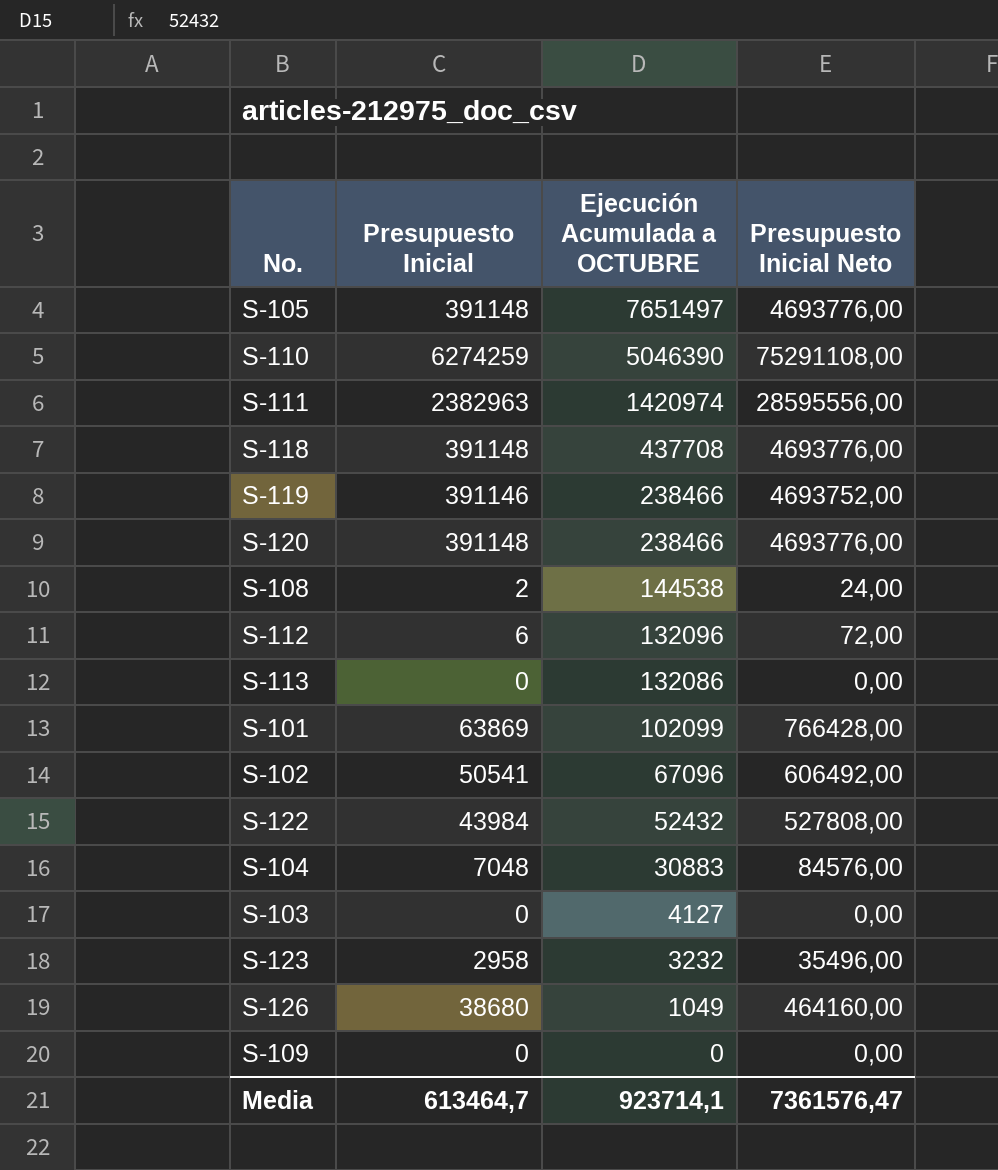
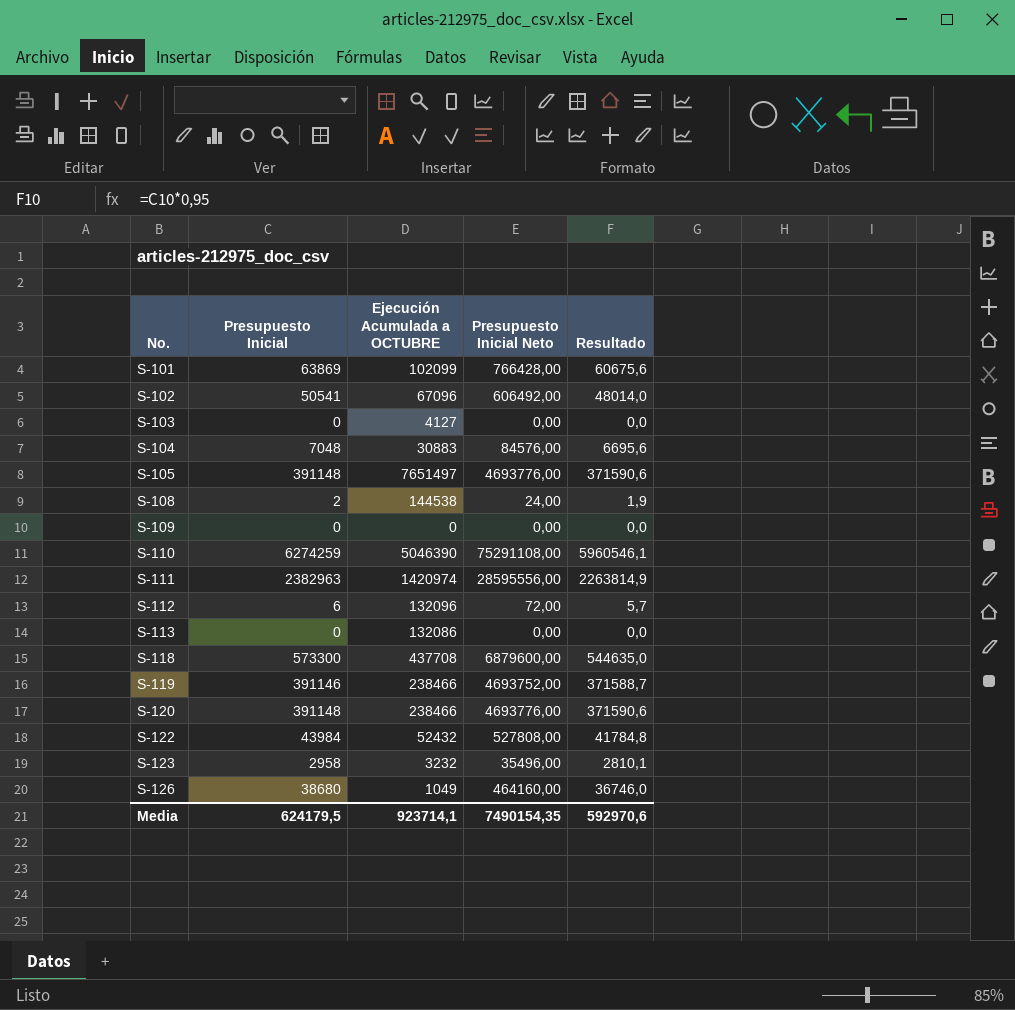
row order: Ejecución Acumulada a OCTUBRE descending -> No. ascending
column Resultado | formula: none -> [Presupuesto Inicial] * 0,95
S-118 | Presupuesto Inicial: 391148 -> 573300
S-118 | Presupuesto Inicial Neto: 4693776,00 -> 6879600,00
Media | Presupuesto Inicial: 613464,7 -> 624179,5
Media | Presupuesto Inicial Neto: 7361576,47 -> 7490154,35

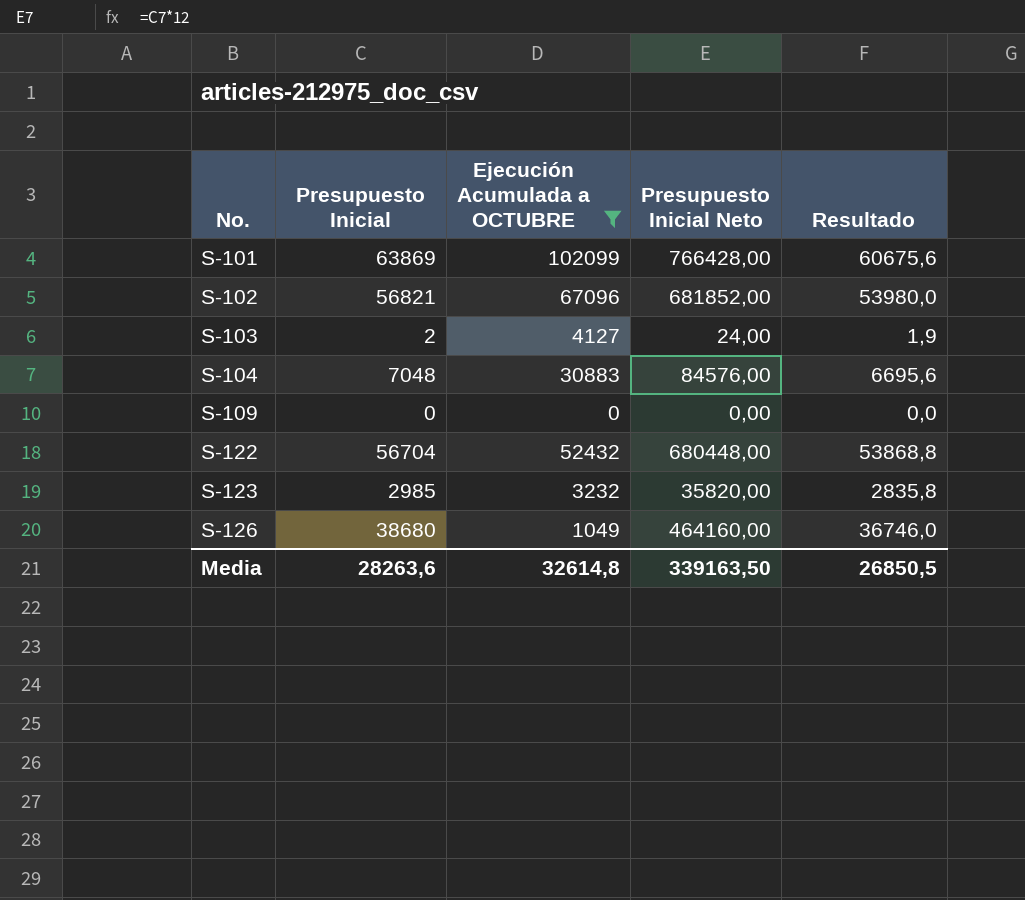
filter: none -> Ejecución Acumulada a OCTUBRE <= 102099
S-102 | Presupuesto Inicial: 50541 -> 56821
S-102 | Presupuesto Inicial Neto: 606492,00 -> 681852,00
S-102 | Resultado: 48014,0 -> 53980,0
S-103 | Presupuesto Inicial: 0 -> 2
S-103 | Presupuesto Inicial Neto: 0,00 -> 24,00
S-103 | Resultado: 0,0 -> 1,9
S-122 | Presupuesto Inicial: 43984 -> 56704
S-122 | Presupuesto Inicial Neto: 527808,00 -> 680448,00
S-122 | Resultado: 41784,8 -> 53868,8
S-123 | Presupuesto Inicial: 2958 -> 2985
S-123 | Presupuesto Inicial Neto: 35496,00 -> 35820,00
S-123 | Resultado: 2810,1 -> 2835,8
Media | Presupuesto Inicial: 624179,5 -> 28263,6
Media | Ejecución Acumulada a OCTUBRE: 923714,1 -> 32614,8
Media | Presupuesto Inicial Neto: 7490154,35 -> 339163,50
Media | Resultado: 592970,6 -> 26850,5

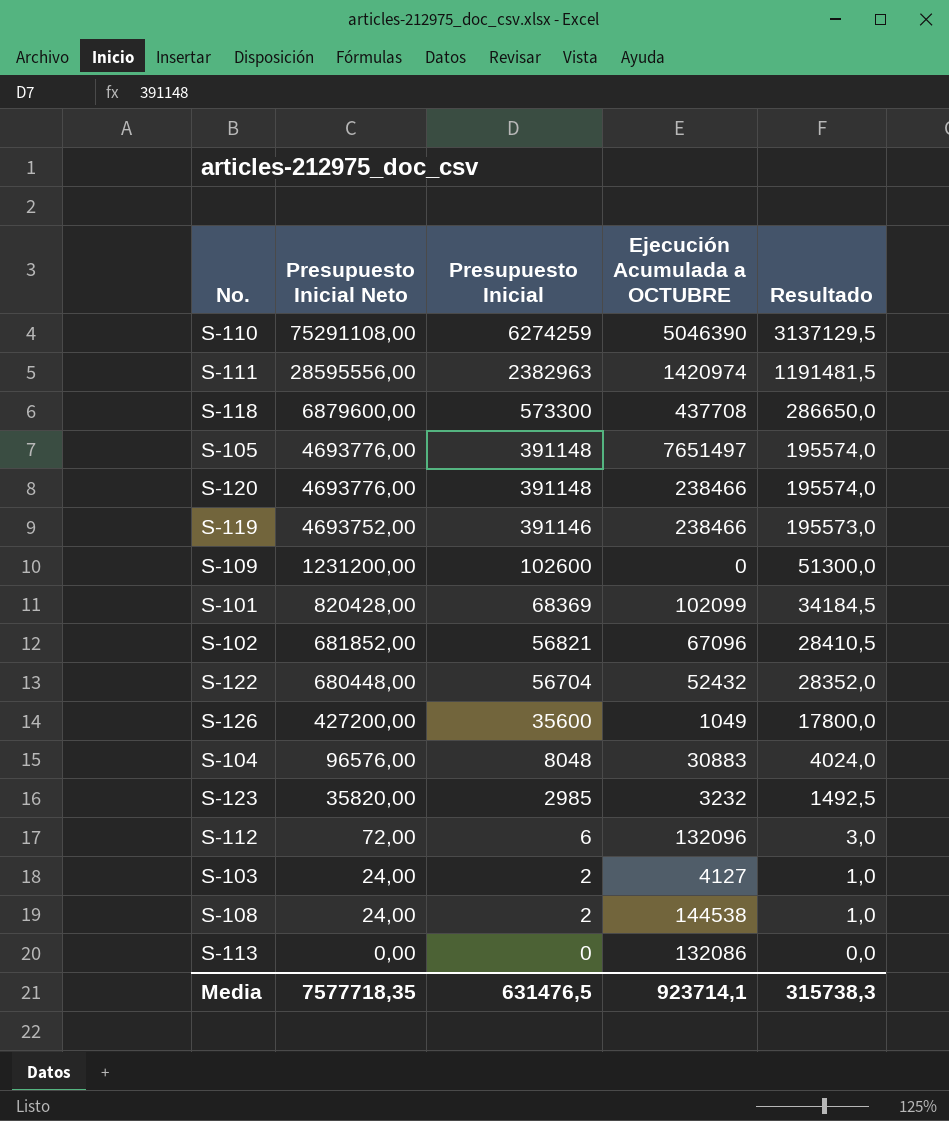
filter: Ejecución Acumulada a OCTUBRE <= 102099 -> none
row order: No. ascending -> Presupuesto Inicial Neto descending
column Presupuesto Inicial Neto | position: 4 -> 2
column Resultado | formula: [Presupuesto Inicial] * 0,95 -> [Presupuesto Inicial] * 0,5
S-109 | Presupuesto Inicial Neto: 0,00 -> 1231200,00
S-109 | Presupuesto Inicial: 0 -> 102600
S-101 | Presupuesto Inicial Neto: 766428,00 -> 820428,00
S-101 | Presupuesto Inicial: 63869 -> 68369
S-126 | Presupuesto Inicial Neto: 464160,00 -> 427200,00
S-126 | Presupuesto Inicial: 38680 -> 35600
S-104 | Presupuesto Inicial Neto: 84576,00 -> 96576,00
S-104 | Presupuesto Inicial: 7048 -> 8048
Media | Presupuesto Inicial Neto: 339163,50 -> 7577718,35
Media | Presupuesto Inicial: 28263,6 -> 631476,5
Media | Ejecución Acumulada a OCTUBRE: 32614,8 -> 923714,1
Media | Resultado: 26850,5 -> 315738,3

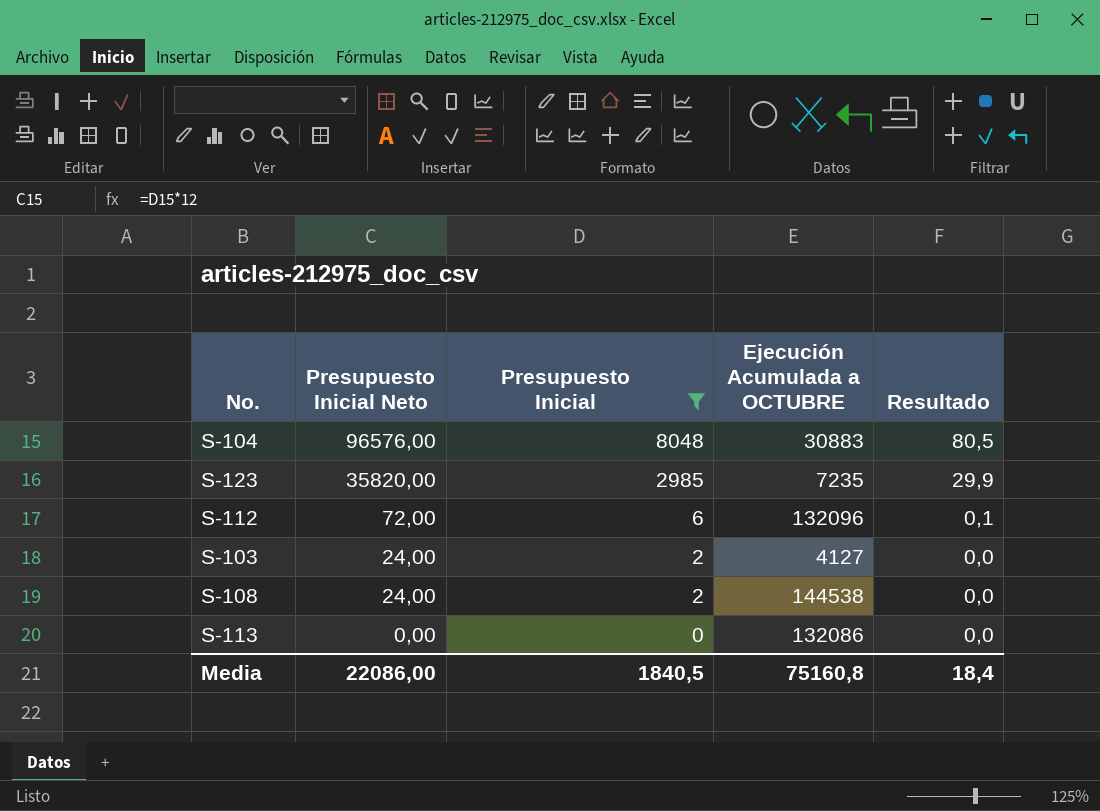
filter: none -> Presupuesto Inicial <= 8048
column Resultado | formula: [Presupuesto Inicial] * 0,5 -> [Presupuesto Inicial] * 0,01
S-123 | Ejecución Acumulada a OCTUBRE: 3232 -> 7235
Media | Presupuesto Inicial Neto: 7577718,35 -> 22086,00
Media | Presupuesto Inicial: 631476,5 -> 1840,5
Media | Ejecución Acumulada a OCTUBRE: 923714,1 -> 75160,8
Media | Resultado: 315738,3 -> 18,4

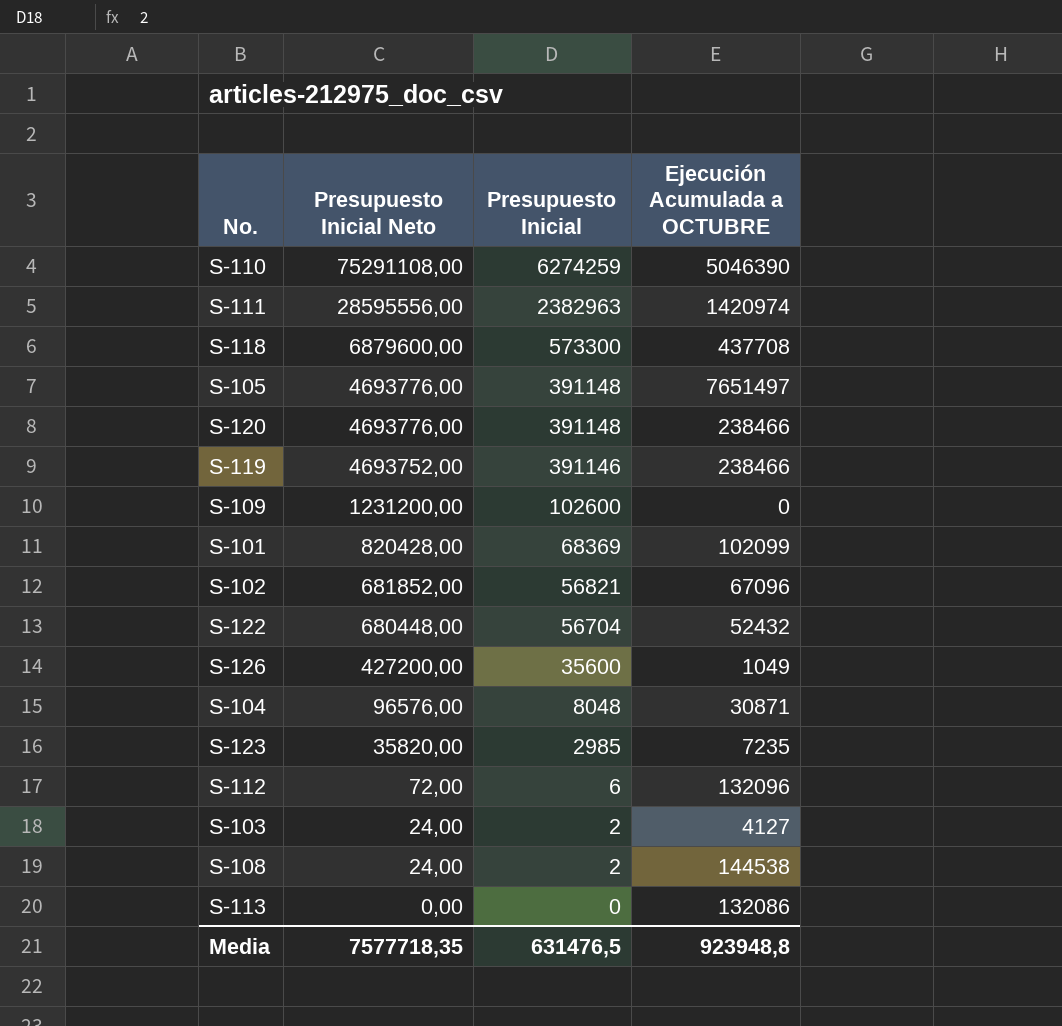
filter: Presupuesto Inicial <= 8048 -> none
column Resultado | formula: [Presupuesto Inicial] * 0,01 -> none
S-104 | Ejecución Acumulada a OCTUBRE: 30883 -> 30871
Media | Presupuesto Inicial Neto: 22086,00 -> 7577718,35
Media | Presupuesto Inicial: 1840,5 -> 631476,5
Media | Ejecución Acumulada a OCTUBRE: 75160,8 -> 923948,8

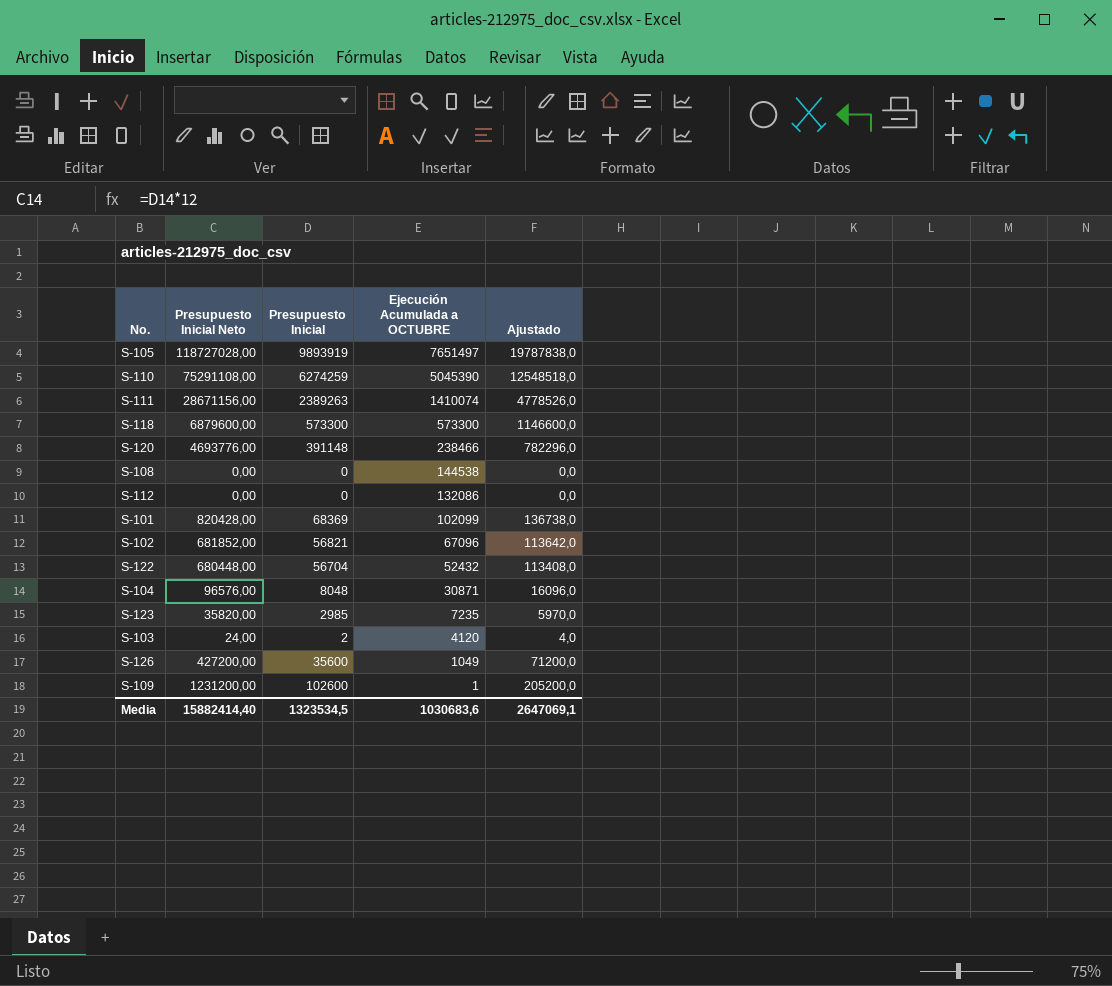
row order: Presupuesto Inicial Neto descending -> Ejecución Acumulada a OCTUBRE descending
column Ajustado | formula: none -> [Presupuesto Inicial] * 2
row S-119: 4693752,00 | 391146 | 238466 -> none
row S-113: 0,00 | 0 | 132086 -> none
S-105 | Presupuesto Inicial Neto: 4693776,00 -> 118727028,00
S-105 | Presupuesto Inicial: 391148 -> 9893919
S-110 | Ejecución Acumulada a OCTUBRE: 5046390 -> 5045390
S-111 | Presupuesto Inicial Neto: 28595556,00 -> 28671156,00
S-111 | Presupuesto Inicial: 2382963 -> 2389263
S-111 | Ejecución Acumulada a OCTUBRE: 1420974 -> 1410074
S-118 | Ejecución Acumulada a OCTUBRE: 437708 -> 573300
S-108 | Presupuesto Inicial Neto: 24,00 -> 0,00
S-108 | Presupuesto Inicial: 2 -> 0
S-112 | Presupuesto Inicial Neto: 72,00 -> 0,00
S-112 | Presupuesto Inicial: 6 -> 0
S-112 | Ejecución Acumulada a OCTUBRE: 132096 -> 132086
S-103 | Ejecución Acumulada a OCTUBRE: 4127 -> 4120
S-109 | Ejecución Acumulada a OCTUBRE: 0 -> 1
Media | Presupuesto Inicial Neto: 7577718,35 -> 15882414,40
Media | Presupuesto Inicial: 631476,5 -> 1323534,5
Media | Ejecución Acumulada a OCTUBRE: 923948,8 -> 1030683,6

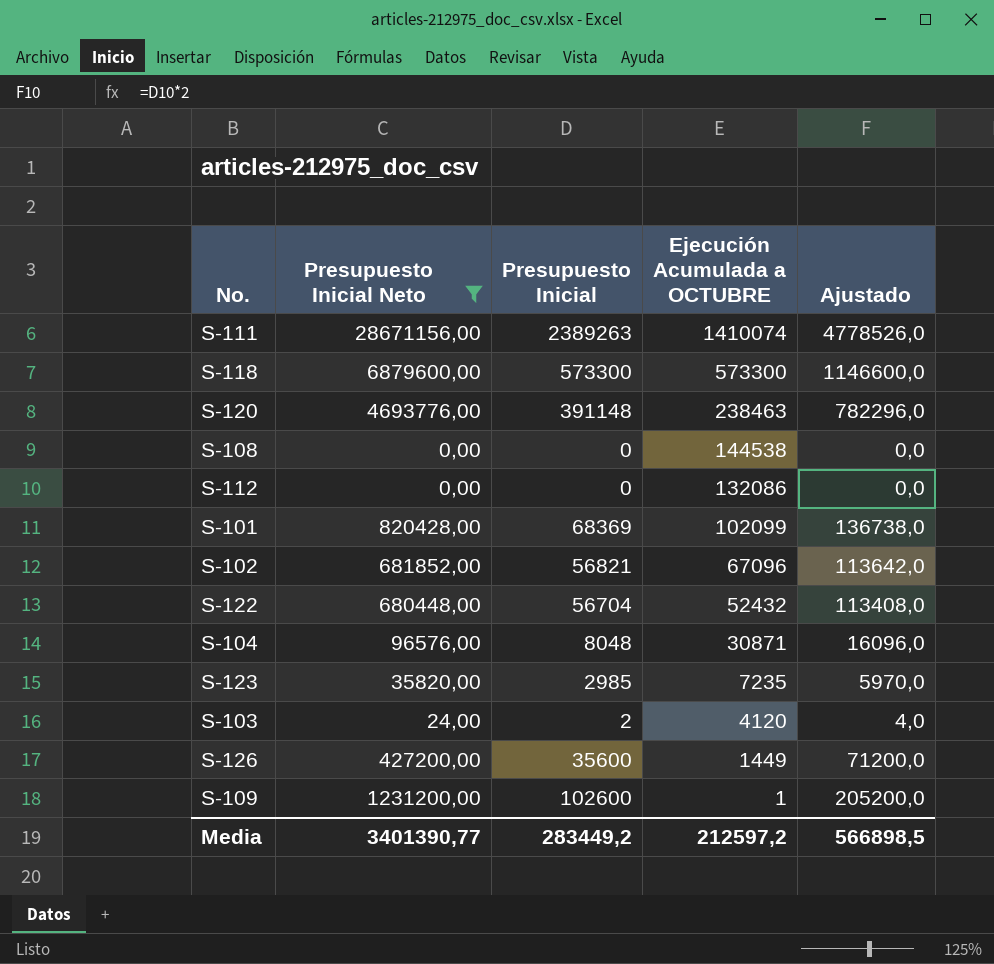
filter: none -> Presupuesto Inicial Neto <= 28671156,00
S-120 | Ejecución Acumulada a OCTUBRE: 238466 -> 238463
S-126 | Ejecución Acumulada a OCTUBRE: 1049 -> 1449
Media | Presupuesto Inicial Neto: 15882414,40 -> 3401390,77
Media | Presupuesto Inicial: 1323534,5 -> 283449,2
Media | Ejecución Acumulada a OCTUBRE: 1030683,6 -> 212597,2
Media | Ajustado: 2647069,1 -> 566898,5

